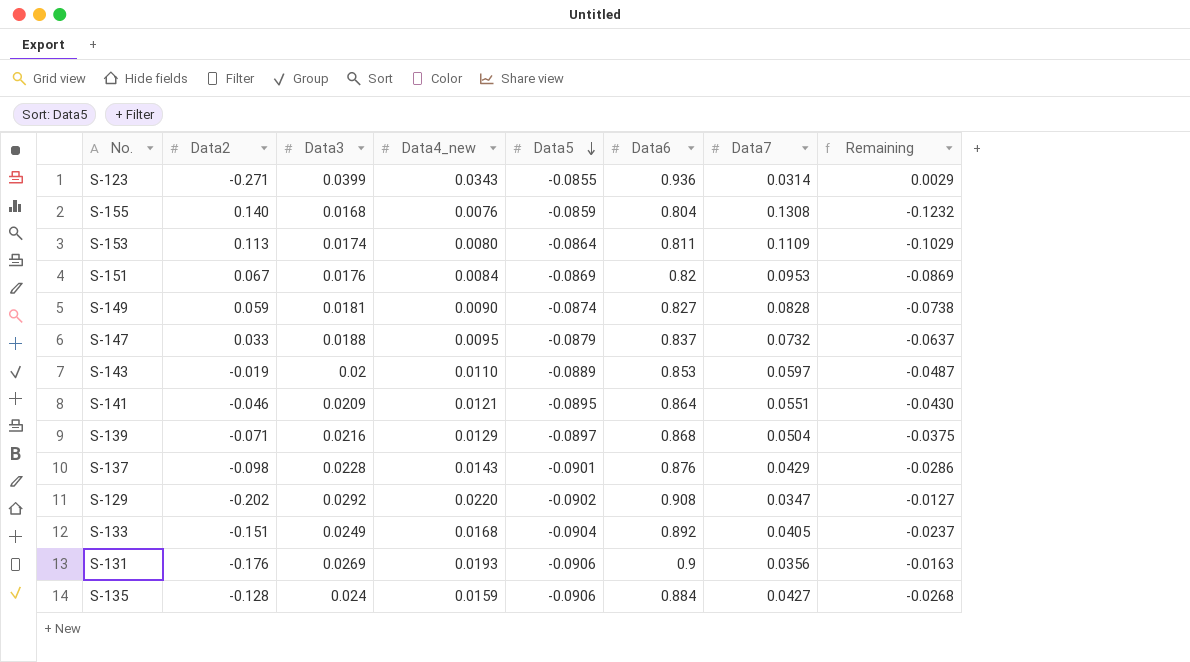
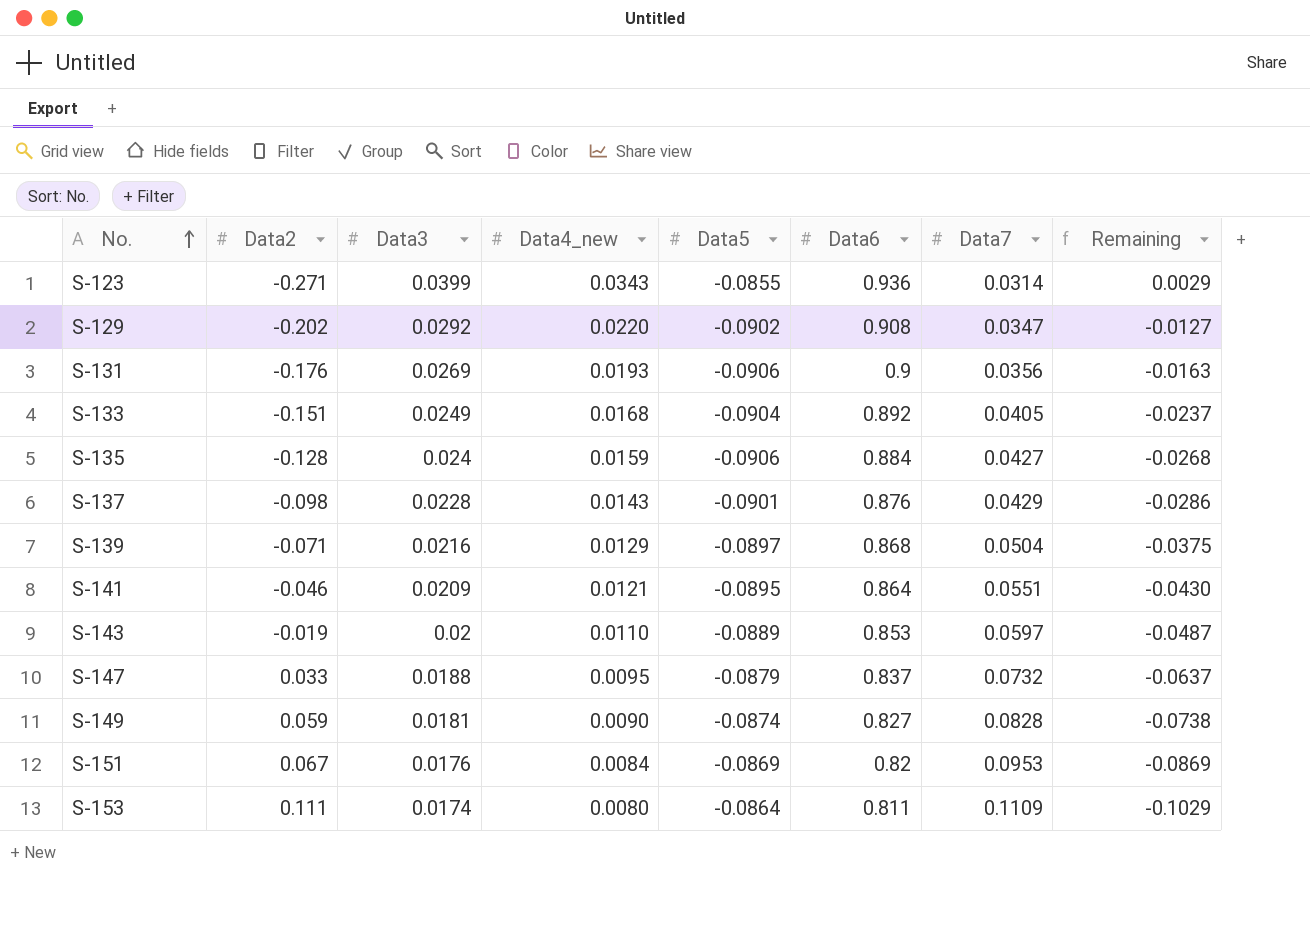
row order: Data5 descending -> No. ascending
row S-155: 0.140 | 0.0168 | 0.0076 | -0.0859 | 0.804 | 0.1308 | -0.1232 -> none
S-153 | Data2: 0.113 -> 0.111

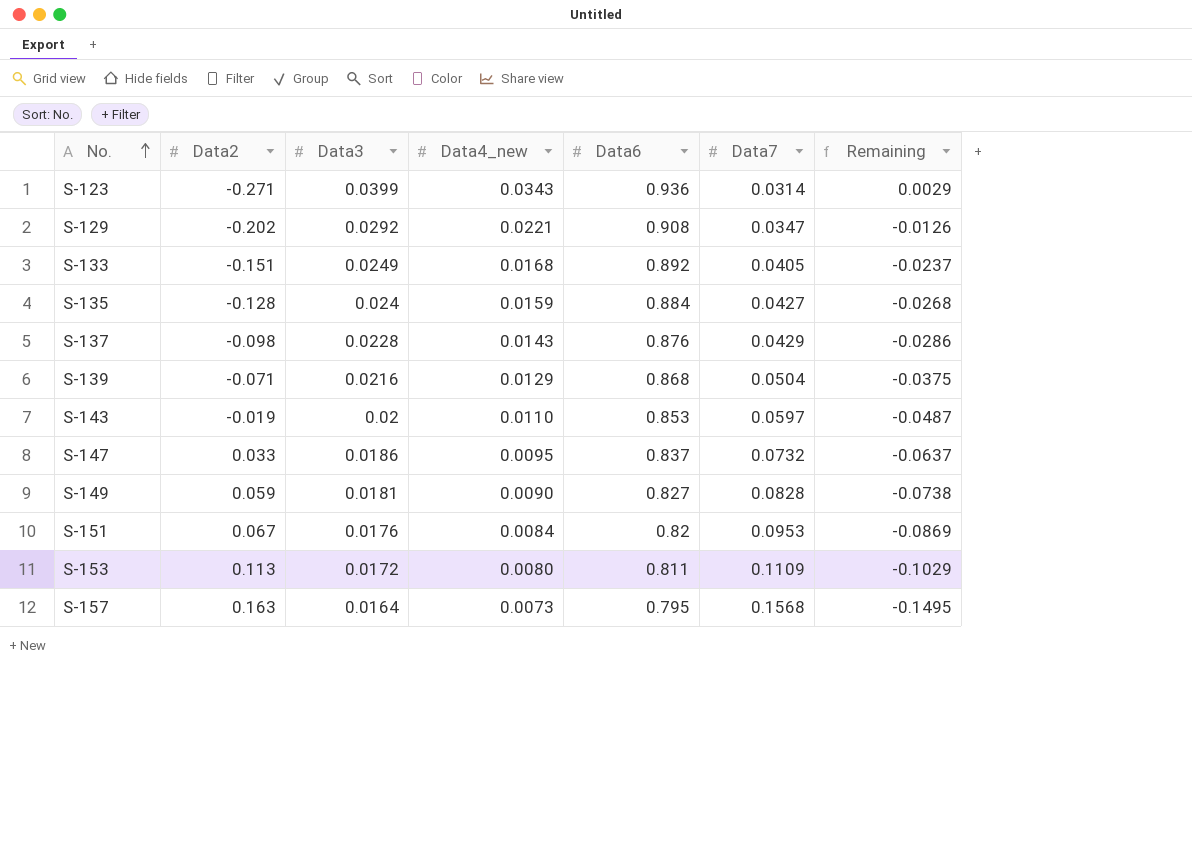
column Data5 | position: 5 -> none
row S-131: -0.176 | 0.0269 | 0.0193 | -0.0906 | 0.9 | 0.0356 | -0.0163 -> none
row S-141: -0.046 | 0.0209 | 0.0121 | -0.0895 | 0.864 | 0.0551 | -0.0430 -> none
S-129 | Data4_new: 0.0220 -> 0.0221
S-129 | Remaining: -0.0127 -> -0.0126
S-147 | Data3: 0.0188 -> 0.0186
S-153 | Data2: 0.111 -> 0.113
S-153 | Data3: 0.0174 -> 0.0172
row S-157: none -> 0.163 | 0.0164 | 0.0073 | 0.795 | 0.1568 | -0.1495

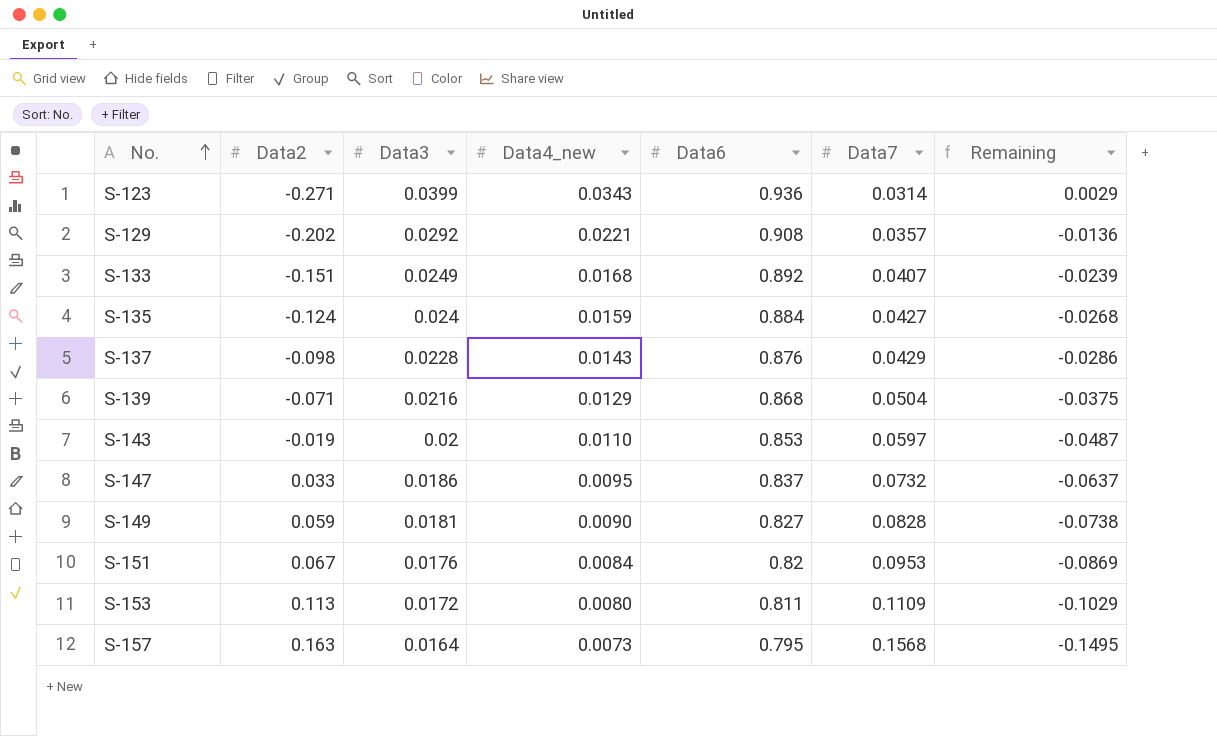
S-129 | Data7: 0.0347 -> 0.0357
S-129 | Remaining: -0.0126 -> -0.0136
S-133 | Data7: 0.0405 -> 0.0407
S-133 | Remaining: -0.0237 -> -0.0239
S-135 | Data2: -0.128 -> -0.124

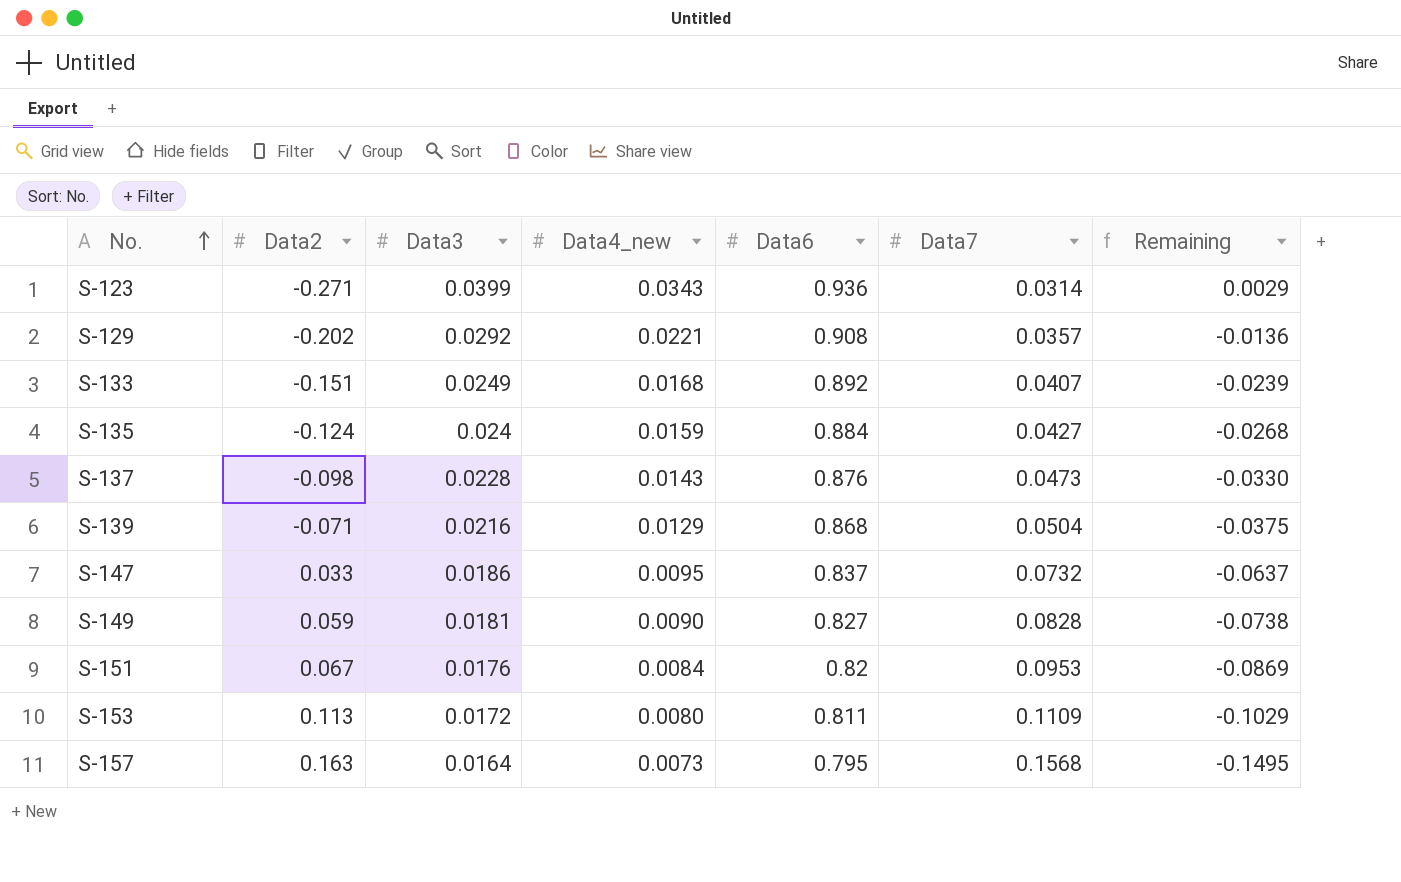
row S-143: -0.019 | 0.02 | 0.0110 | 0.853 | 0.0597 | -0.0487 -> none
S-137 | Data7: 0.0429 -> 0.0473
S-137 | Remaining: -0.0286 -> -0.0330

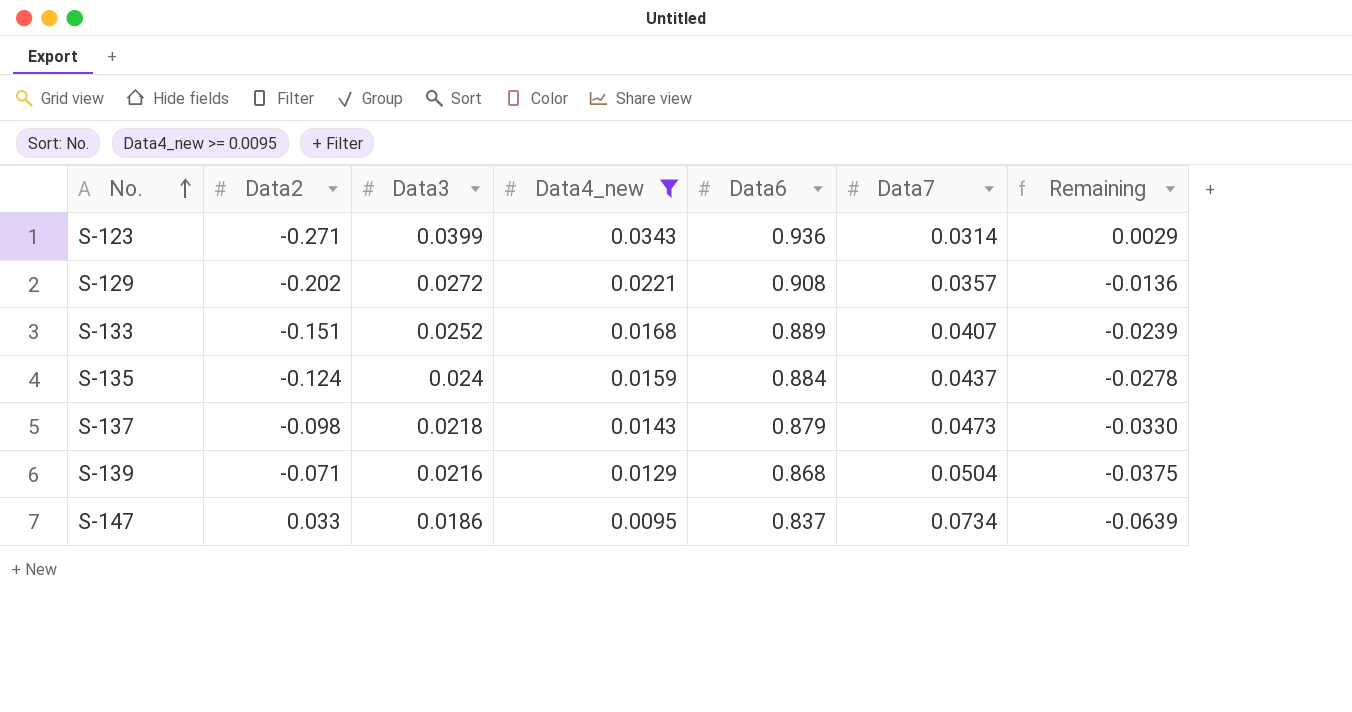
filter: none -> Data4_new >= 0.0095
S-129 | Data3: 0.0292 -> 0.0272
S-133 | Data3: 0.0249 -> 0.0252
S-133 | Data6: 0.892 -> 0.889
S-135 | Data7: 0.0427 -> 0.0437
S-135 | Remaining: -0.0268 -> -0.0278
S-137 | Data3: 0.0228 -> 0.0218
S-137 | Data6: 0.876 -> 0.879
S-147 | Data7: 0.0732 -> 0.0734
S-147 | Remaining: -0.0637 -> -0.0639

